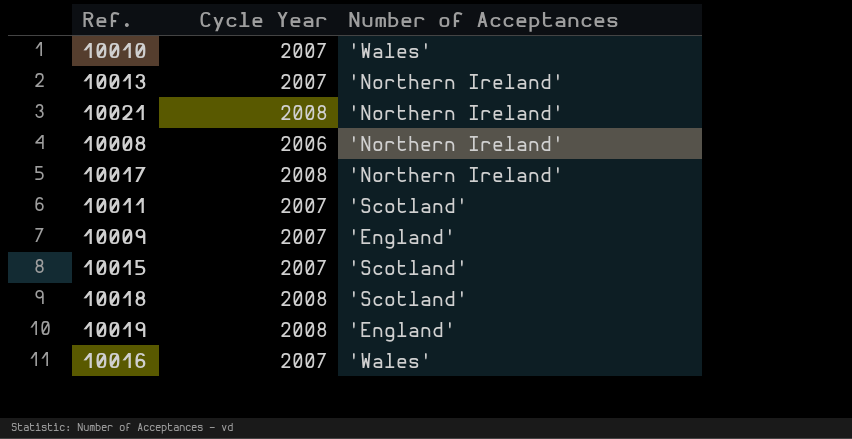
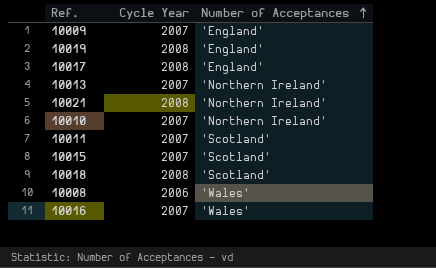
row order: none -> Number of Acceptances ascending
10017 | Number of Acceptances: 'Northern Ireland' -> 'England'
10010 | Number of Acceptances: 'Wales' -> 'Northern Ireland'
10008 | Number of Acceptances: 'Northern Ireland' -> 'Wales'

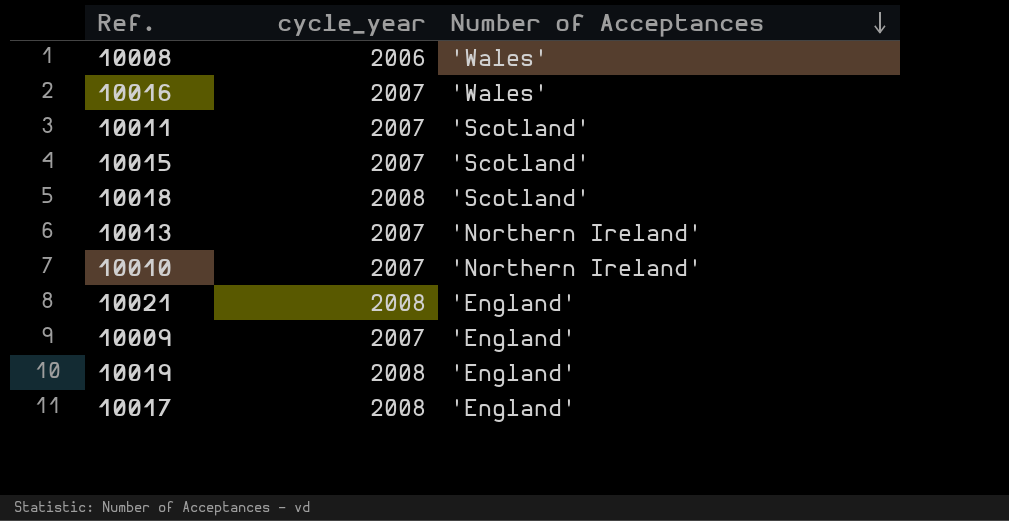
row order: Number of Acceptances ascending -> Number of Acceptances descending
column name: Cycle Year -> cycle_year
10021 | Number of Acceptances: 'Northern Ireland' -> 'England'

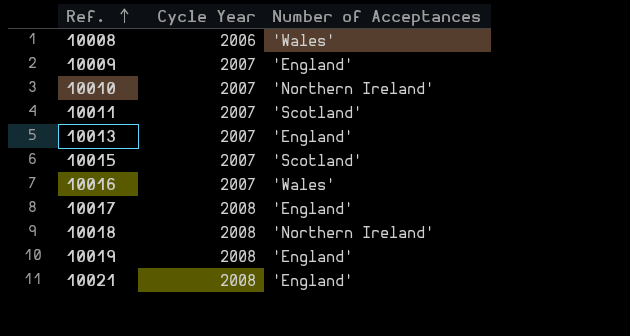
row order: Number of Acceptances descending -> Ref. ascending
column name: cycle_year -> Cycle Year
10013 | Number of Acceptances: 'Northern Ireland' -> 'England'
10018 | Number of Acceptances: 'Scotland' -> 'Northern Ireland'

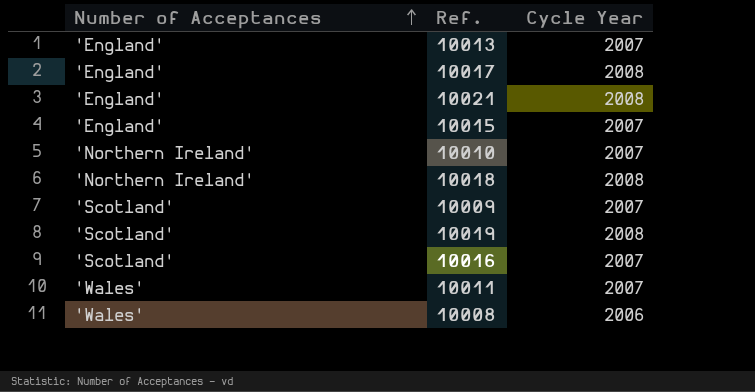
row order: Ref. ascending -> Number of Acceptances ascending
column Number of Acceptances | position: 3 -> 1
10015 | Number of Acceptances: 'Scotland' -> 'England'
10009 | Number of Acceptances: 'England' -> 'Scotland'
10019 | Number of Acceptances: 'England' -> 'Scotland'
10016 | Number of Acceptances: 'Wales' -> 'Scotland'
10011 | Number of Acceptances: 'Scotland' -> 'Wales'

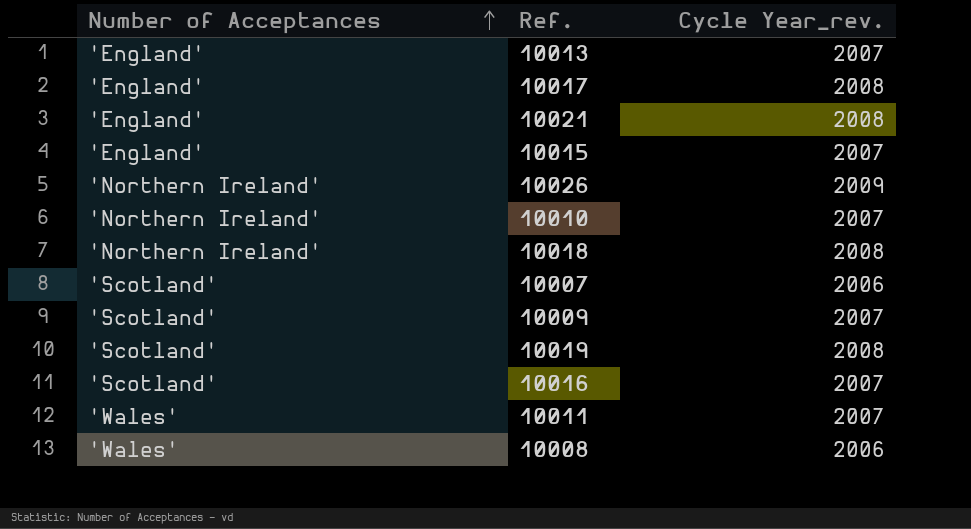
column name: Cycle Year -> Cycle Year_rev.
row 10026: none -> 'Northern Ireland' | 2009
row 10007: none -> 'Scotland' | 2006

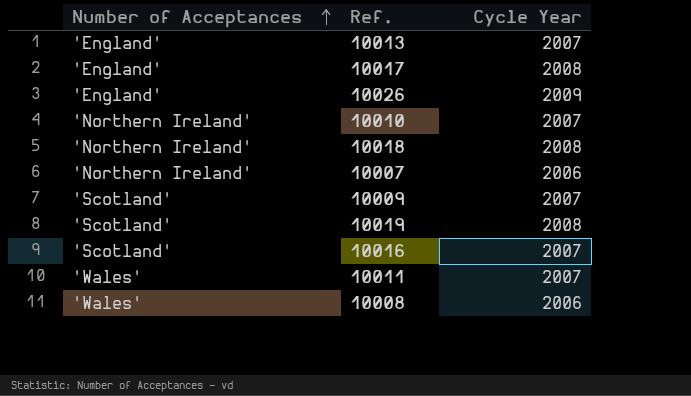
column name: Cycle Year_rev. -> Cycle Year
row 10021: 'England' | 2008 -> none
row 10015: 'England' | 2007 -> none
10026 | Number of Acceptances: 'Northern Ireland' -> 'England'
10007 | Number of Acceptances: 'Scotland' -> 'Northern Ireland'

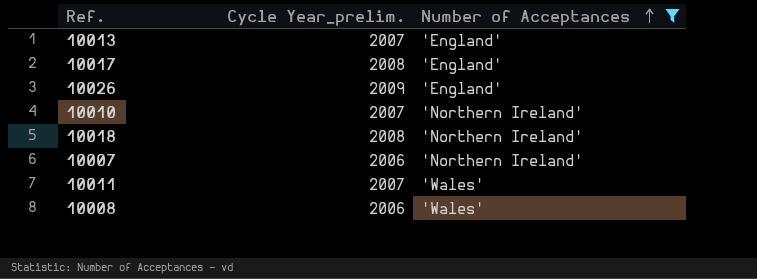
filter: none -> Number of Acceptances != 'Scotland'
column name: Cycle Year -> Cycle Year_prelim.
column Number of Acceptances | position: 1 -> 3

